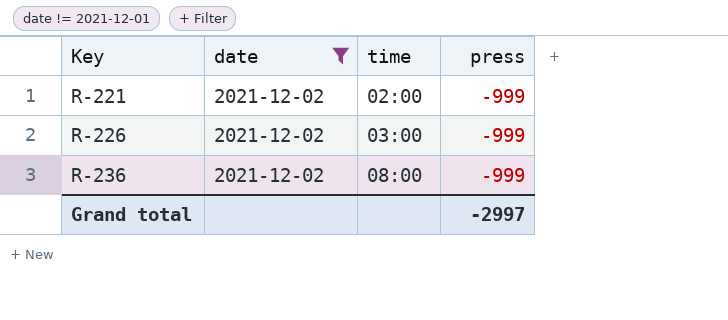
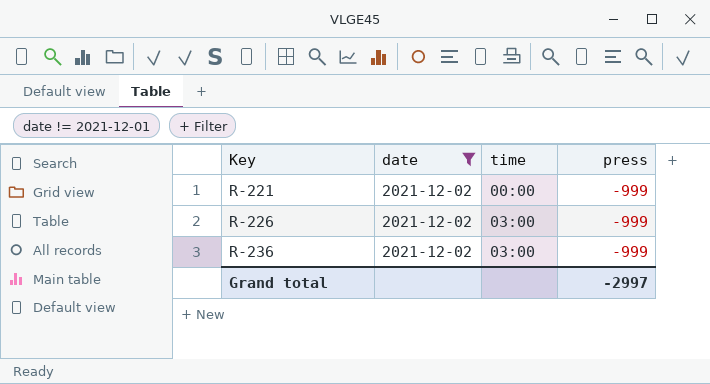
R-221 | time: 02:00 -> 00:00
R-236 | time: 08:00 -> 03:00

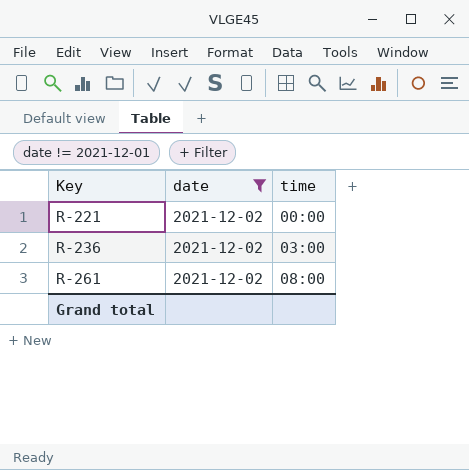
column press | position: 4 -> none
row R-226: 2021-12-02 | 03:00 | -999 -> none
row R-261: none -> 2021-12-02 | 08:00

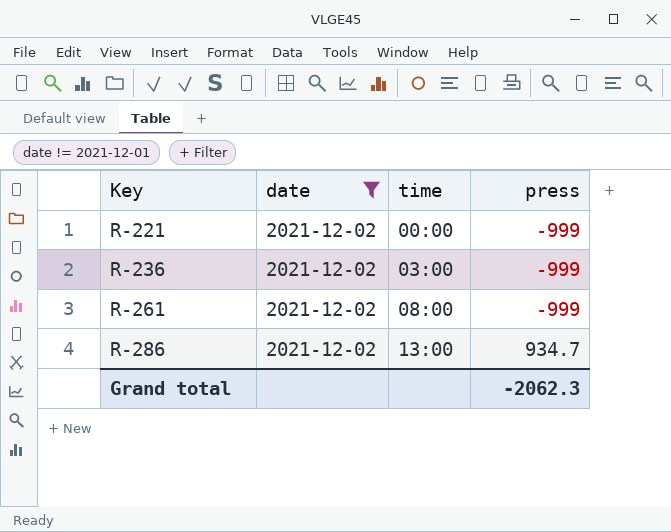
column press | position: none -> 4
row R-286: none -> 2021-12-02 | 13:00 | 934.7

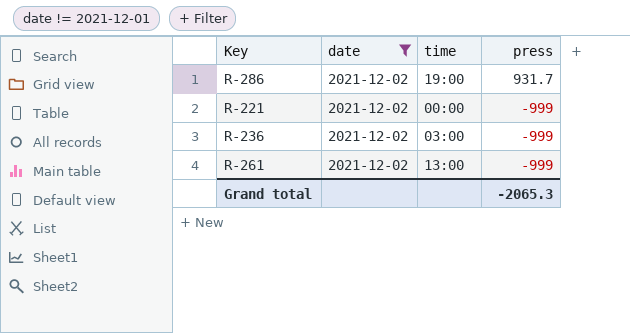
row order: Key ascending -> press descending
R-286 | time: 13:00 -> 19:00
R-286 | press: 934.7 -> 931.7
R-261 | time: 08:00 -> 13:00
Grand total | press: -2062.3 -> -2065.3

